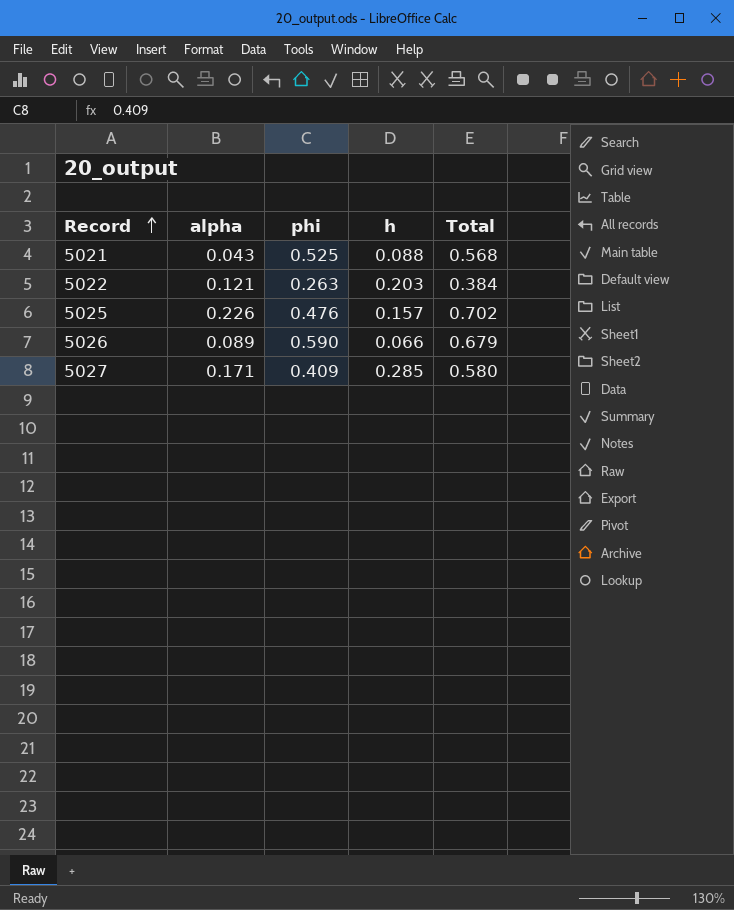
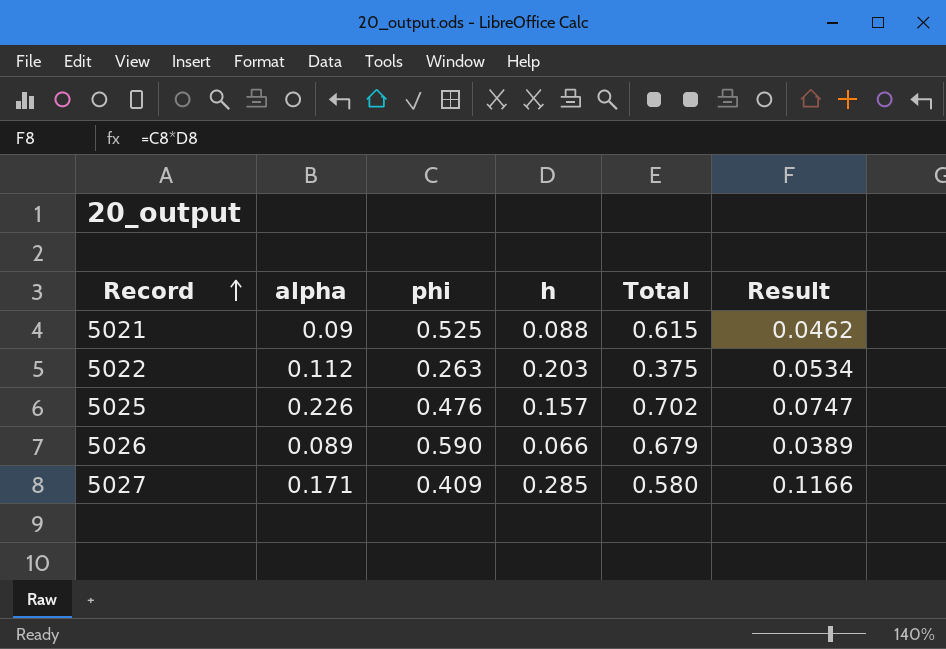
column Result | formula: none -> [phi] * [h]
5021 | alpha: 0.043 -> 0.09
5021 | Total: 0.568 -> 0.615
5022 | alpha: 0.121 -> 0.112
5022 | Total: 0.384 -> 0.375

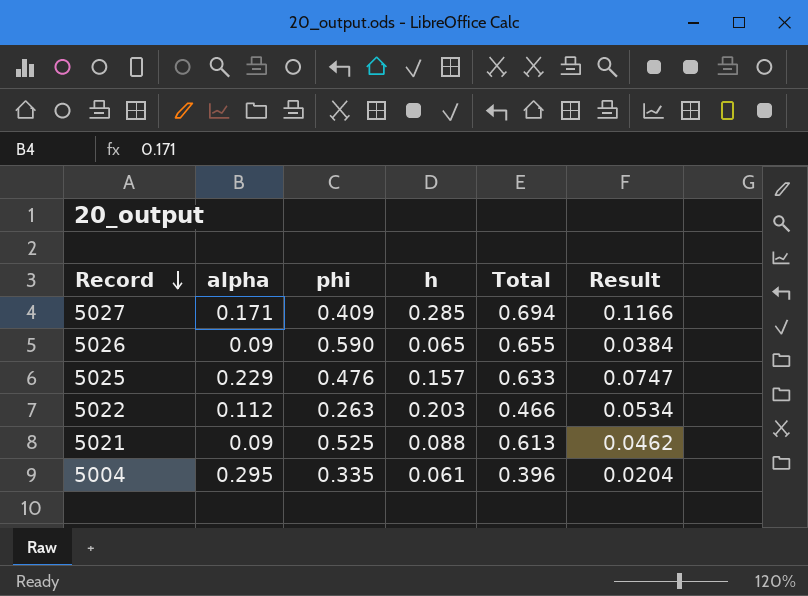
row order: Record ascending -> Record descending
column Total | formula: [alpha] + [phi] -> [phi] + [h]
5026 | alpha: 0.089 -> 0.09
5026 | h: 0.066 -> 0.065
5026 | Result: 0.0389 -> 0.0384
5025 | alpha: 0.226 -> 0.229
row 5004: none -> 0.295 | 0.335 | 0.061 | 0.396 | 0.0204

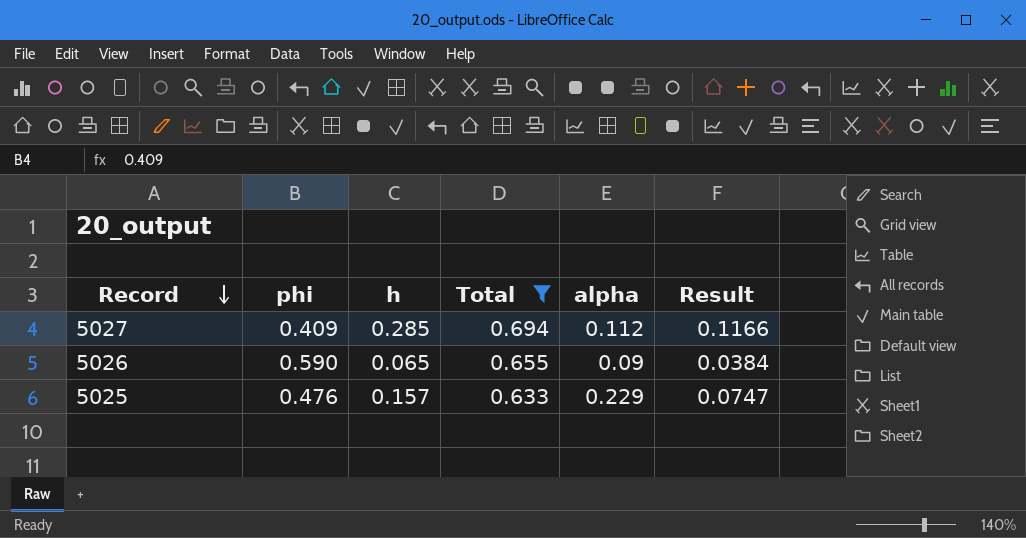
filter: none -> Total >= 0.633
column alpha | position: 2 -> 5
5027 | alpha: 0.171 -> 0.112

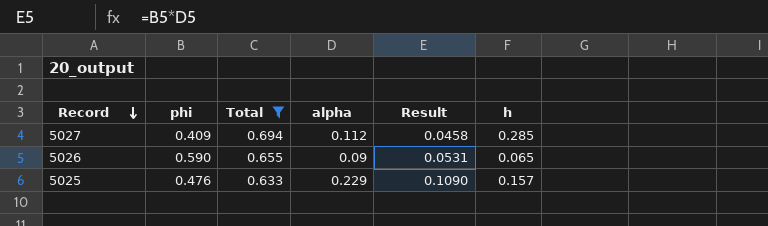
column Result | formula: [phi] * [h] -> [phi] * [alpha]
column h | position: 3 -> 6

